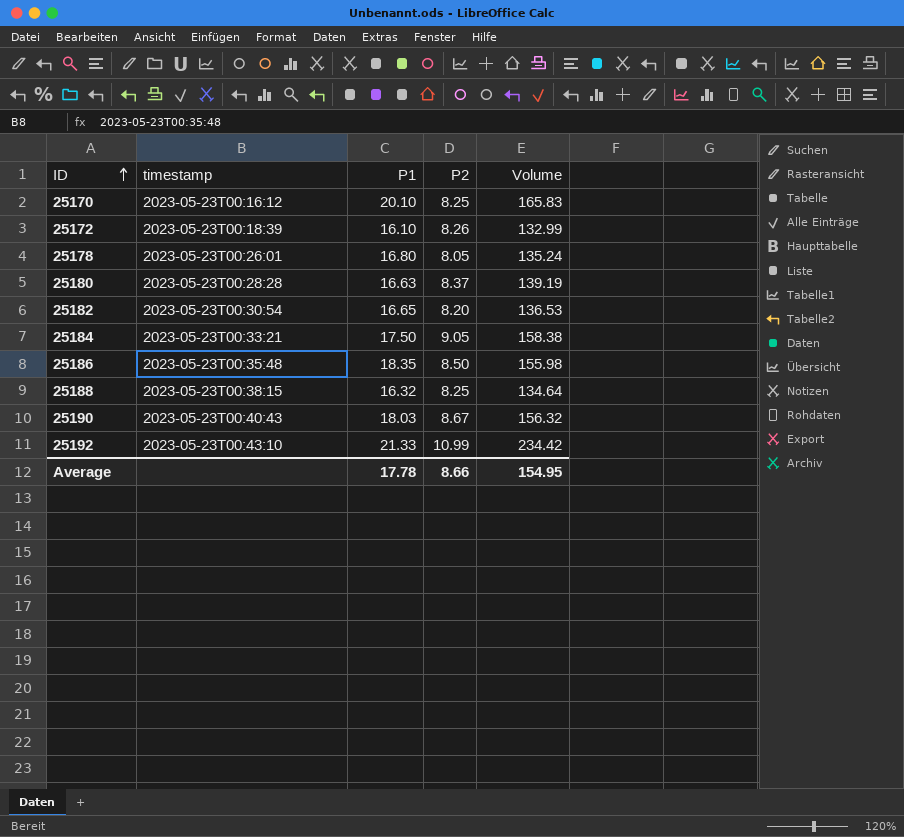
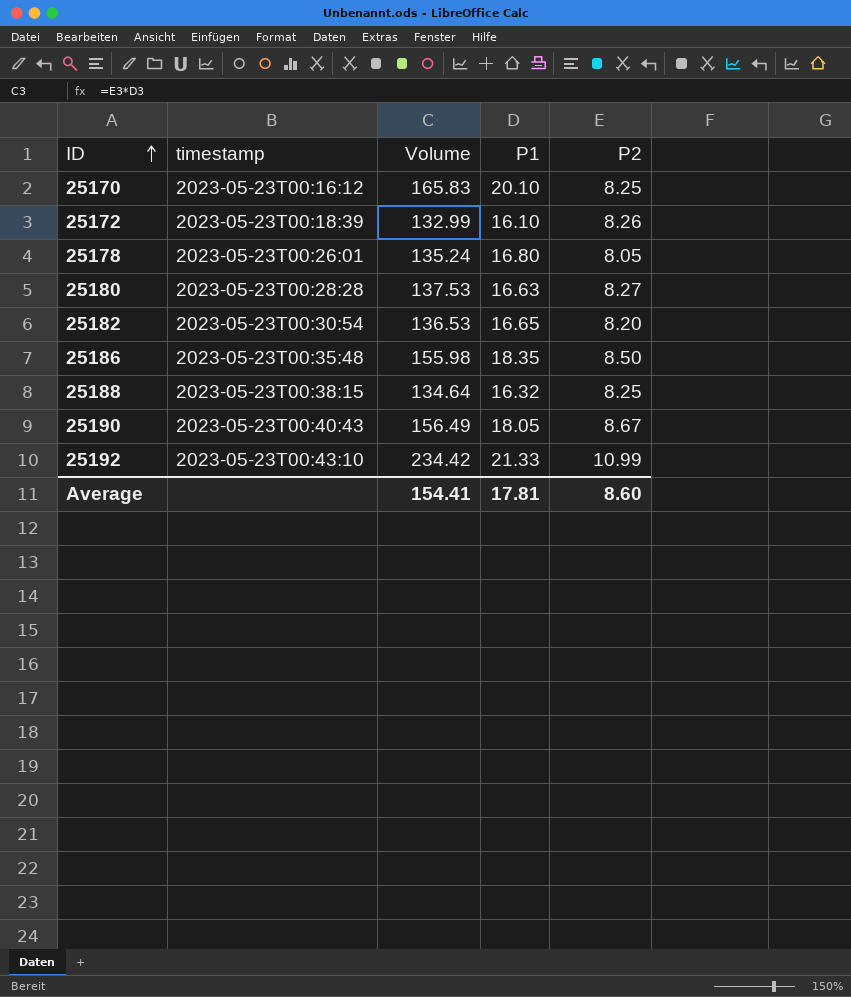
column Volume | position: 5 -> 3
row 25184: 2023-05-23T00:33:21 | 17.50 | 9.05 | 158.38 -> none
25180 | Volume: 139.19 -> 137.53
25180 | P2: 8.37 -> 8.27
25190 | Volume: 156.32 -> 156.49
25190 | P1: 18.03 -> 18.05
Average | Volume: 154.95 -> 154.41
Average | P1: 17.78 -> 17.81
Average | P2: 8.66 -> 8.60

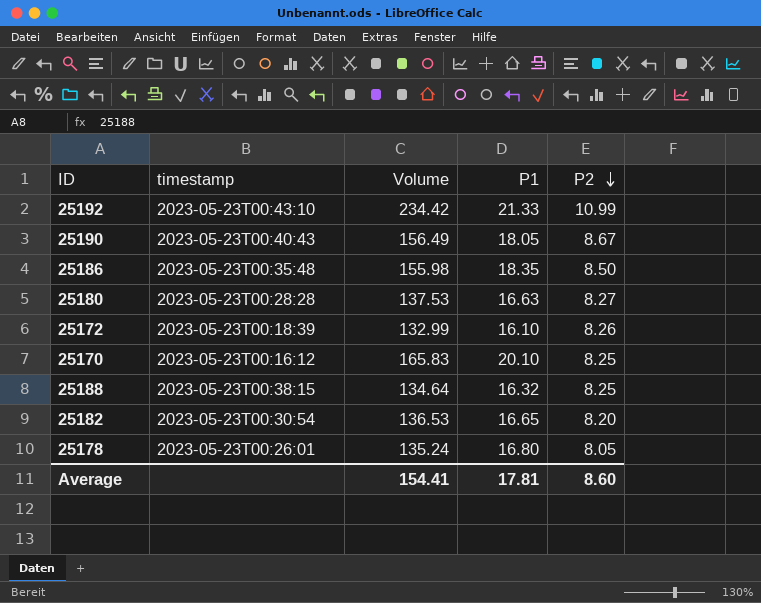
row order: ID ascending -> P2 descending

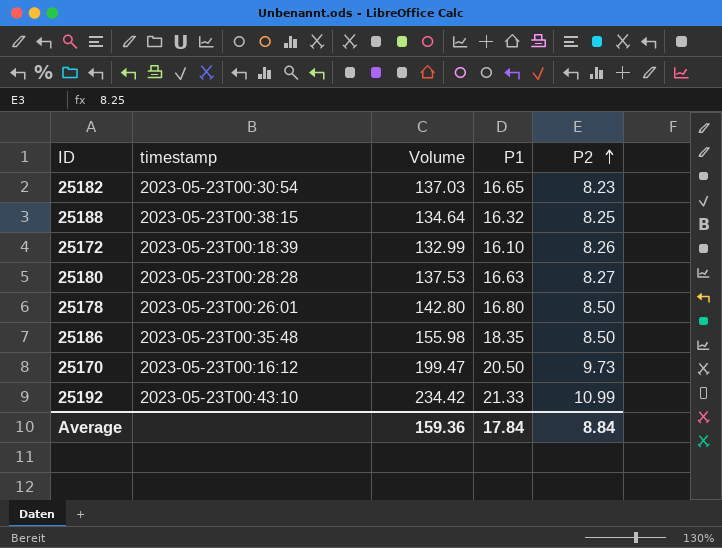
row order: P2 descending -> P2 ascending
row 25190: 2023-05-23T00:40:43 | 156.49 | 18.05 | 8.67 -> none
25182 | Volume: 136.53 -> 137.03
25182 | P2: 8.20 -> 8.23
25178 | Volume: 135.24 -> 142.80
25178 | P2: 8.05 -> 8.50
25170 | Volume: 165.83 -> 199.47
25170 | P1: 20.10 -> 20.50
25170 | P2: 8.25 -> 9.73
Average | Volume: 154.41 -> 159.36
Average | P1: 17.81 -> 17.84
Average | P2: 8.60 -> 8.84

